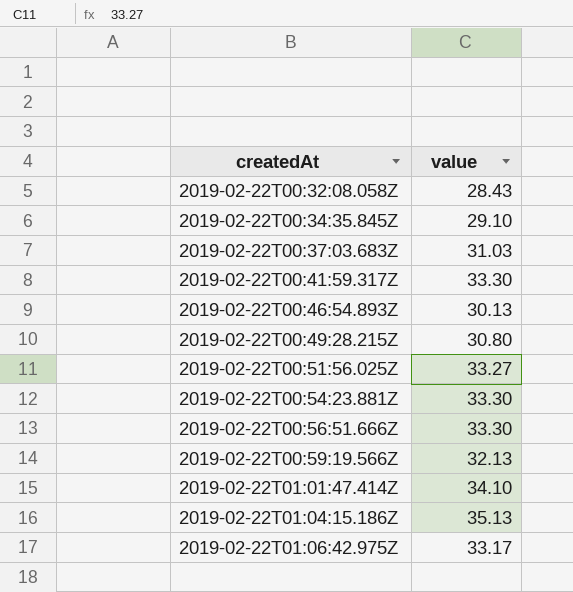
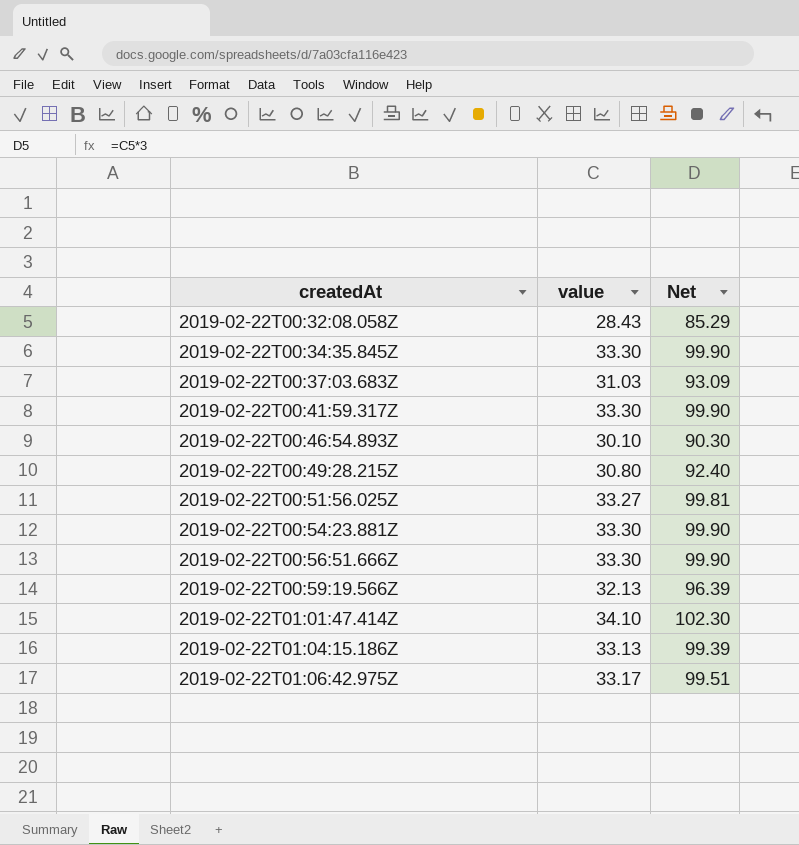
column Net | formula: none -> [value] * 3
2019-02-22T00:34:35.845Z | value: 29.10 -> 33.30
2019-02-22T00:46:54.893Z | value: 30.13 -> 30.10
2019-02-22T01:04:15.186Z | value: 35.13 -> 33.13

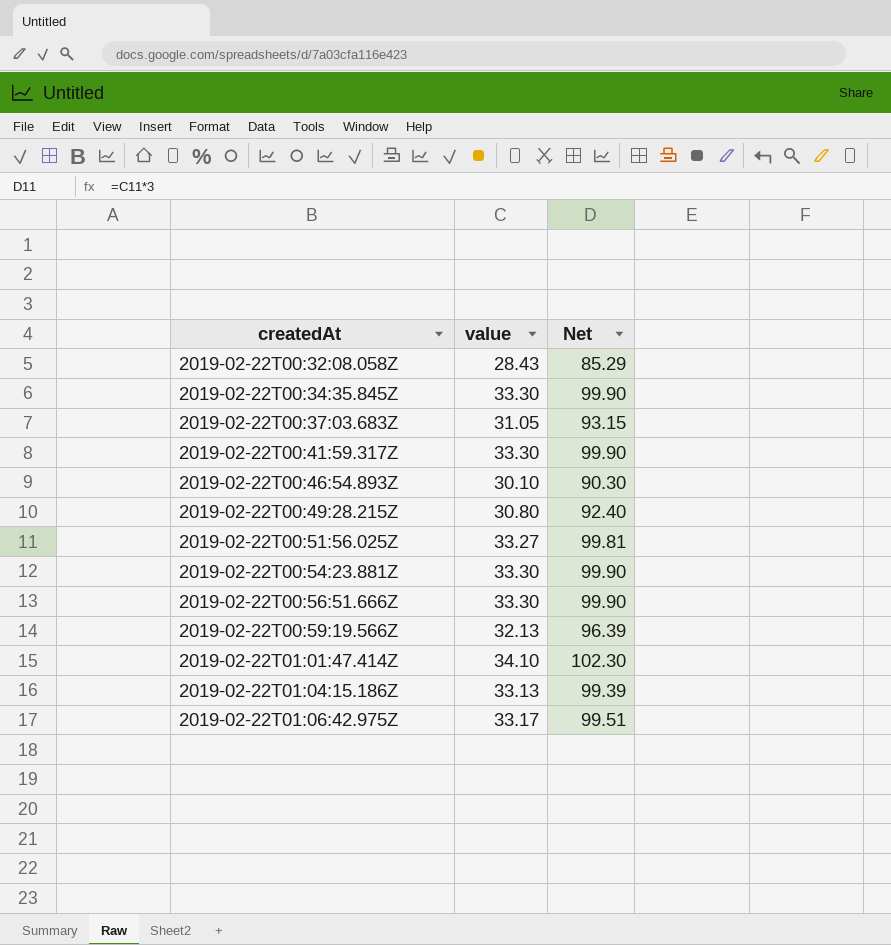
2019-02-22T00:37:03.683Z | value: 31.03 -> 31.05
2019-02-22T00:37:03.683Z | Net: 93.09 -> 93.15

